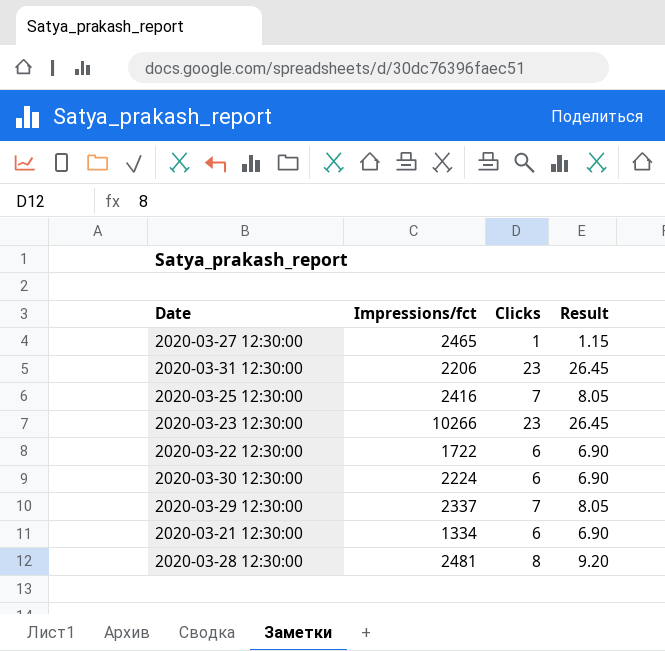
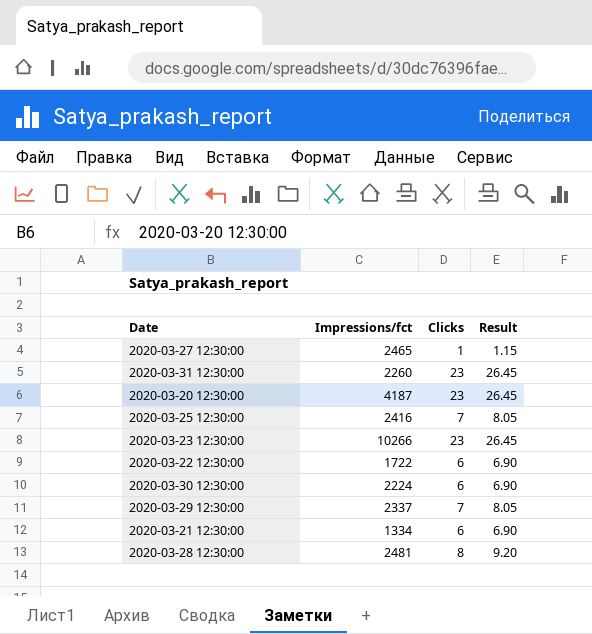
2020-03-31 12:30:00 | Impressions/fct: 2206 -> 2260
row 2020-03-20 12:30:00: none -> 4187 | 23 | 26.45

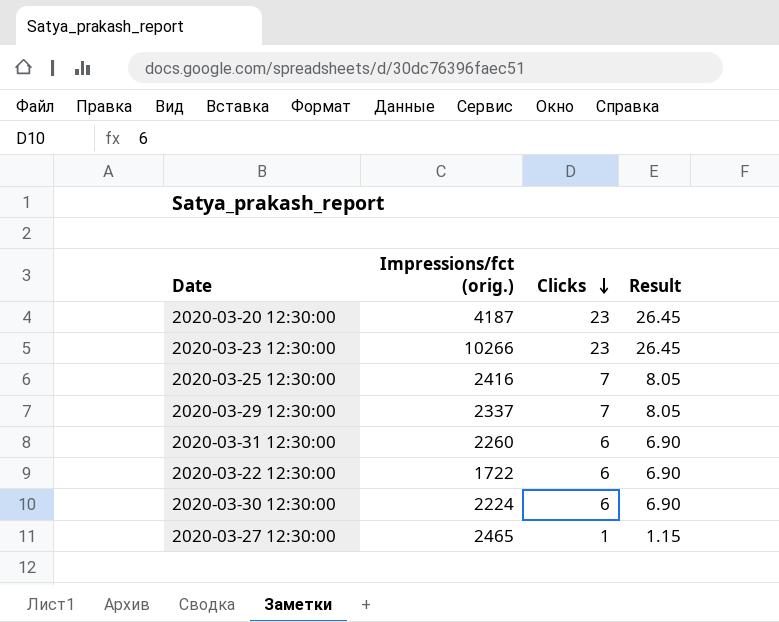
row order: none -> Clicks descending
column name: Impressions/fct -> Impressions/fct (orig.)
row 2020-03-21 12:30:00: 1334 | 6 | 6.90 -> none
row 2020-03-28 12:30:00: 2481 | 8 | 9.20 -> none
2020-03-31 12:30:00 | Clicks: 23 -> 6
2020-03-31 12:30:00 | Result: 26.45 -> 6.90

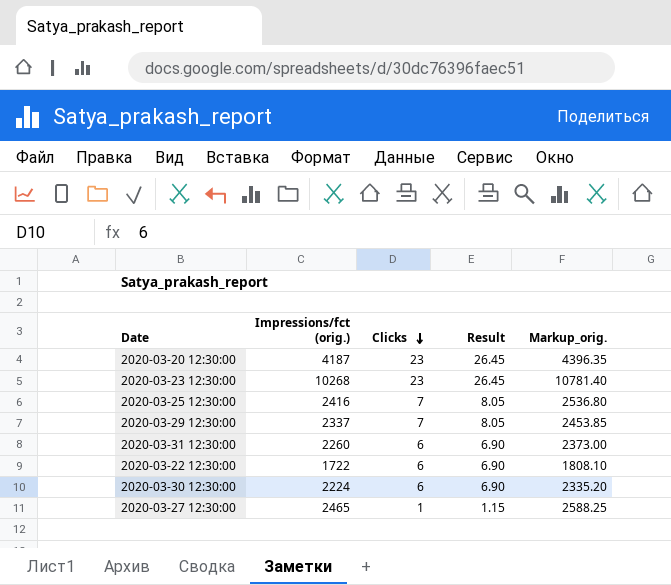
column Markup_orig. | formula: none -> [Impressions/fct (orig.)] * 1.05
2020-03-23 12:30:00 | Impressions/fct (orig.): 10266 -> 10268

